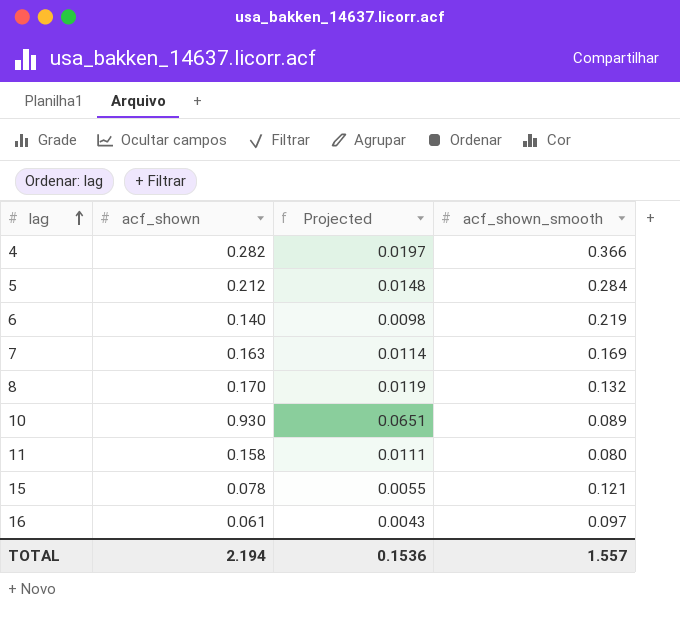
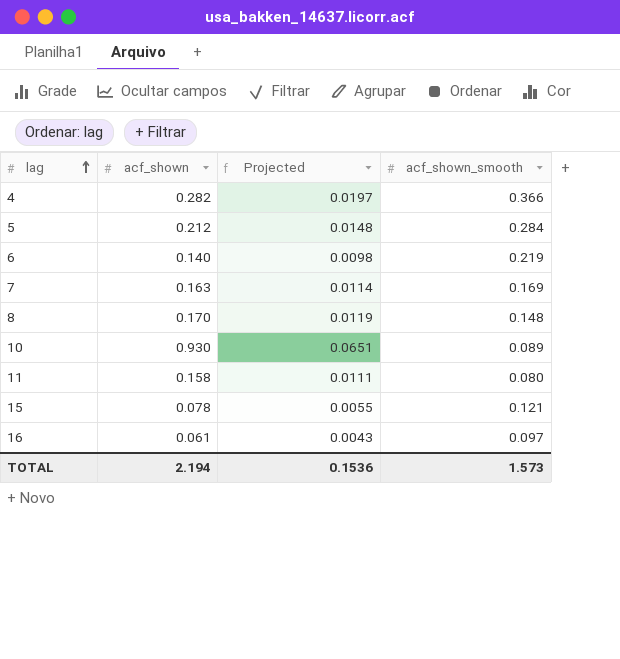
8 | acf_shown_smooth: 0.132 -> 0.148
TOTAL | acf_shown_smooth: 1.557 -> 1.573

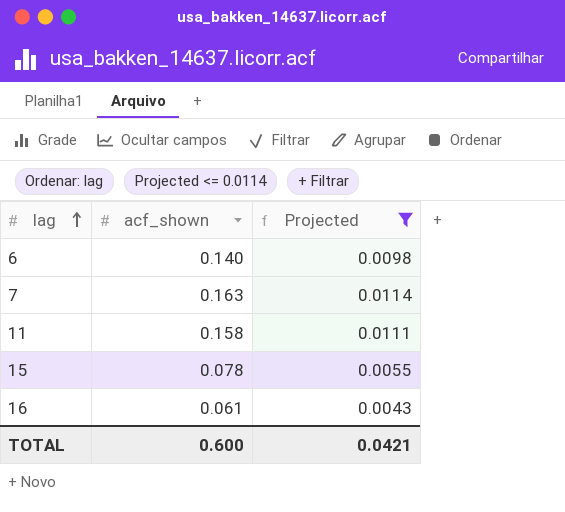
filter: none -> Projected <= 0.0114
column acf_shown_smooth | position: 4 -> none
TOTAL | acf_shown: 2.194 -> 0.600
TOTAL | Projected: 0.1536 -> 0.0421

